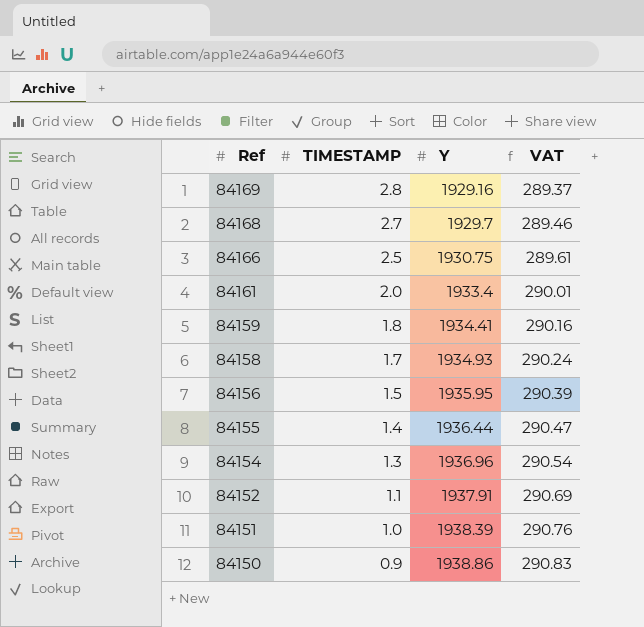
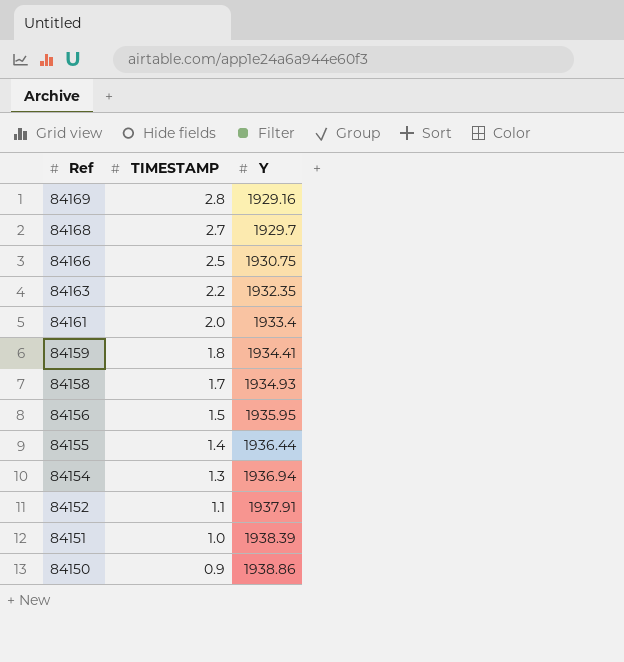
column VAT | formula: [Y] * 0.15 -> none
row 84163: none -> 2.2 | 1932.35
84154 | Y: 1936.96 -> 1936.94

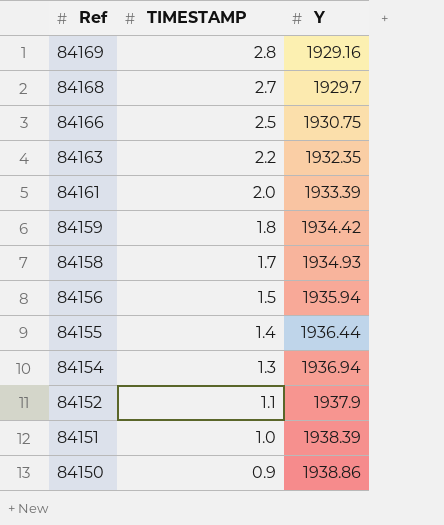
84161 | Y: 1933.4 -> 1933.39
84159 | Y: 1934.41 -> 1934.42
84156 | Y: 1935.95 -> 1935.94
84152 | Y: 1937.91 -> 1937.9

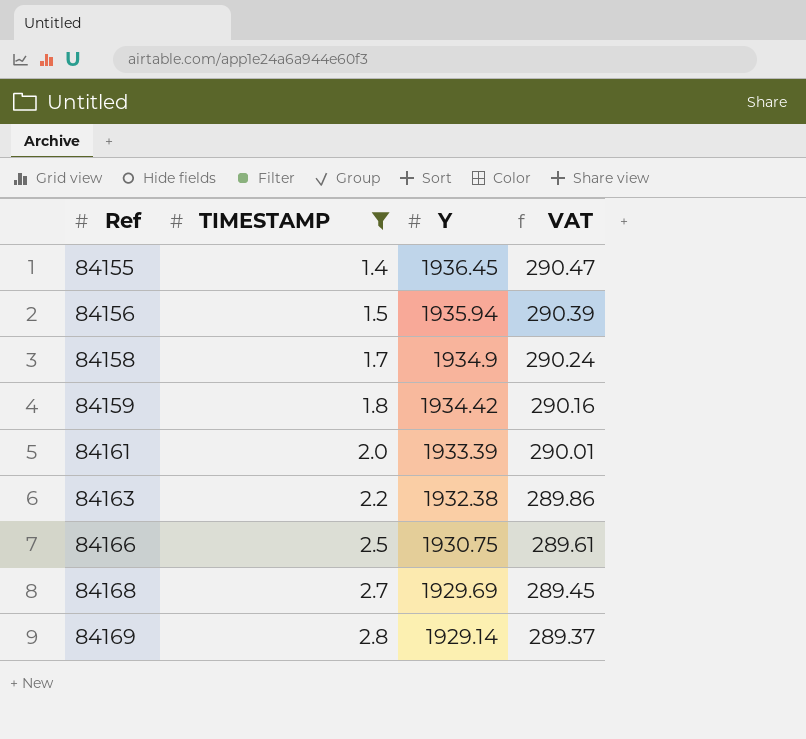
filter: none -> TIMESTAMP >= 1.4
row order: Ref descending -> Ref ascending
column VAT | formula: none -> [Y] * 0.15
84155 | Y: 1936.44 -> 1936.45
84158 | Y: 1934.93 -> 1934.9
84163 | Y: 1932.35 -> 1932.38
84168 | Y: 1929.7 -> 1929.69
84169 | Y: 1929.16 -> 1929.14

